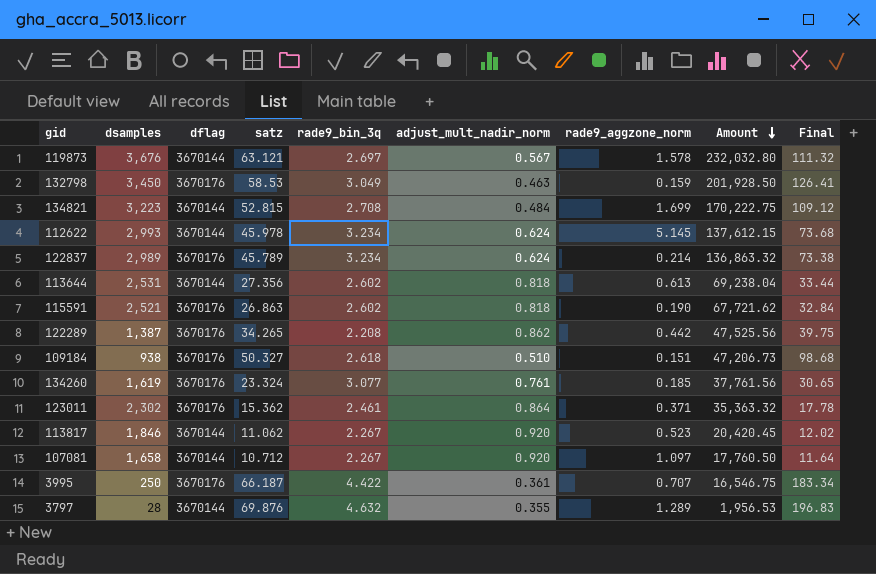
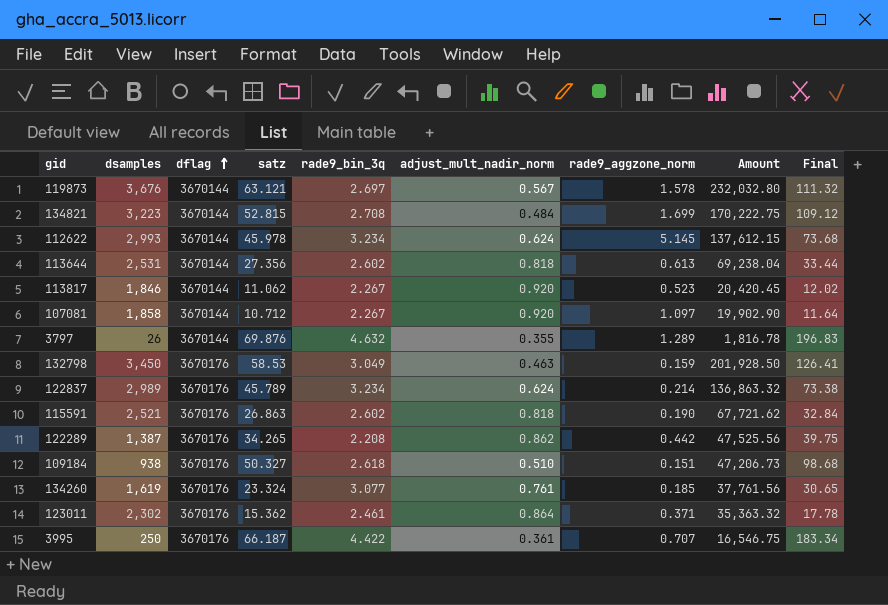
row order: Amount descending -> dflag ascending
107081 | dsamples: 1,658 -> 1,858
107081 | Amount: 17,760.50 -> 19,902.90
3797 | dsamples: 28 -> 26
3797 | Amount: 1,956.53 -> 1,816.78

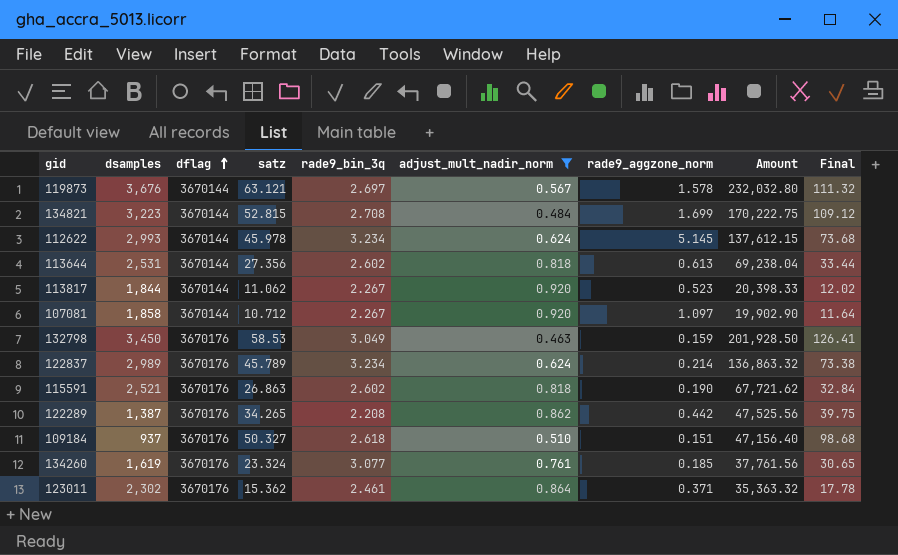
filter: none -> adjust_mult_nadir_norm >= 0.463
113817 | dsamples: 1,846 -> 1,844
113817 | Amount: 20,420.45 -> 20,398.33
109184 | dsamples: 938 -> 937
109184 | Amount: 47,206.73 -> 47,156.40

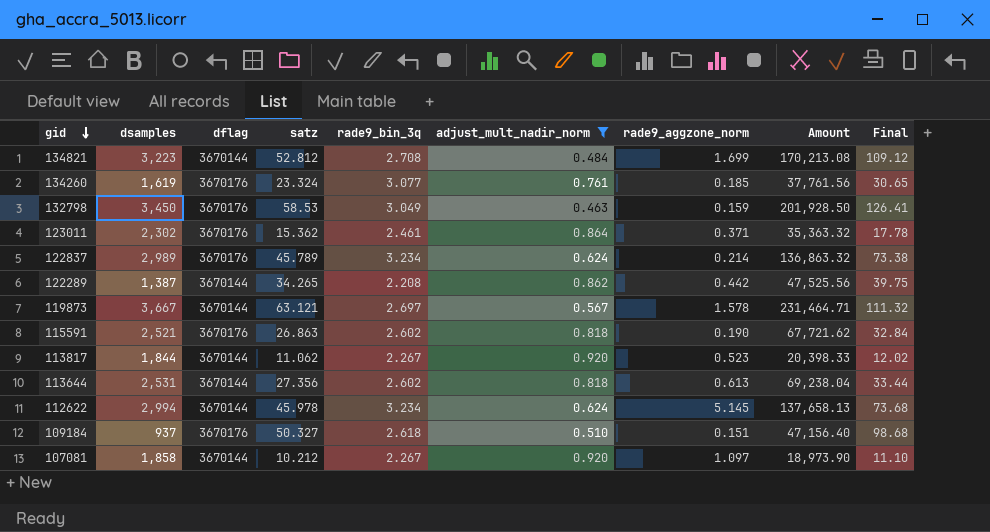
row order: dflag ascending -> gid descending
134821 | satz: 52.815 -> 52.812
134821 | Amount: 170,222.75 -> 170,213.08
122289 | dflag: 3670176 -> 3670144
119873 | dsamples: 3,676 -> 3,667
119873 | Amount: 232,032.80 -> 231,464.71
112622 | dsamples: 2,993 -> 2,994
112622 | Amount: 137,612.15 -> 137,658.13
107081 | satz: 10.712 -> 10.212
107081 | Amount: 19,902.90 -> 18,973.90
107081 | Final: 11.64 -> 11.10

